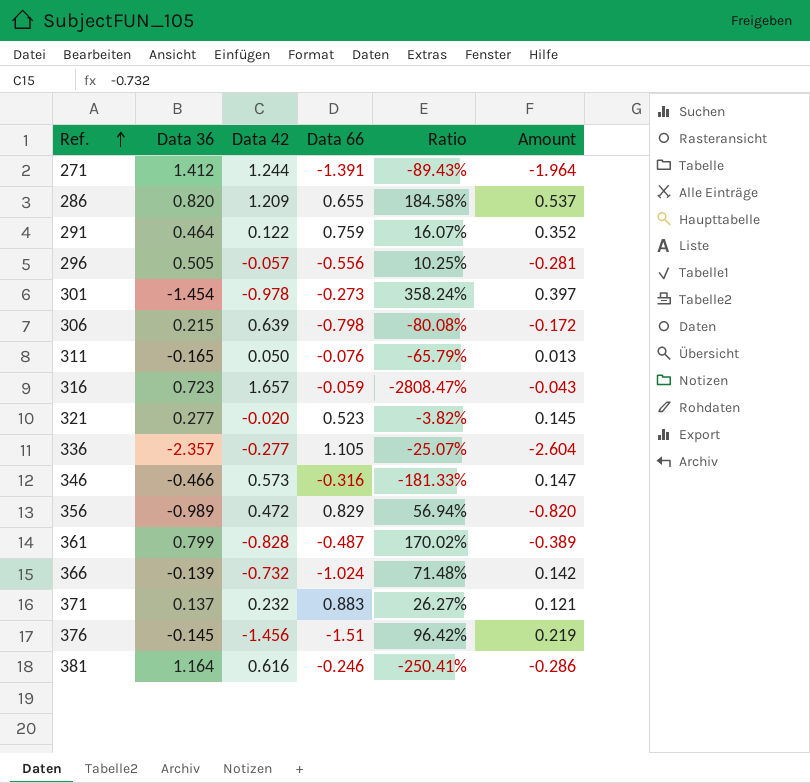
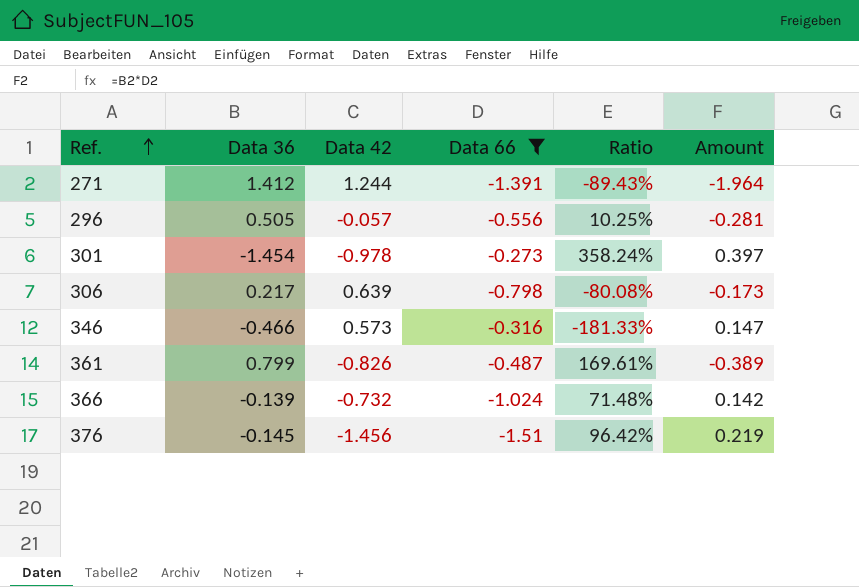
filter: none -> Data 66 <= -0.273
306 | Data 36: 0.215 -> 0.217
306 | Amount: -0.172 -> -0.173
361 | Data 42: -0.828 -> -0.826
361 | Ratio: 170.02% -> 169.61%

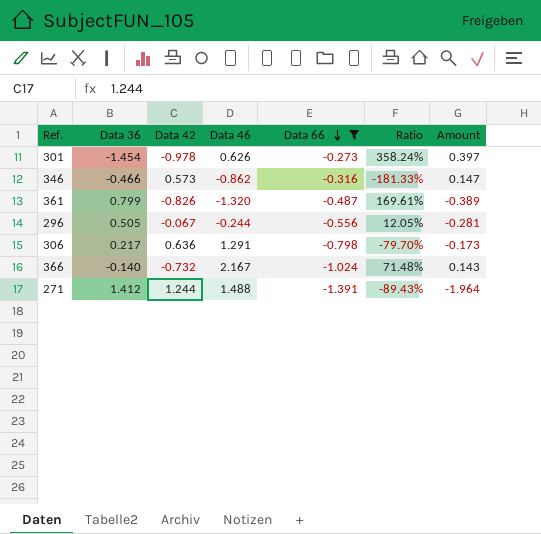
row order: Ref. ascending -> Data 66 descending
column Data 46 | position: none -> 4
row 376: -0.145 | -1.456 | -1.51 | 96.42% | 0.219 -> none
296 | Data 42: -0.057 -> -0.067
296 | Ratio: 10.25% -> 12.05%
306 | Data 42: 0.639 -> 0.636
306 | Ratio: -80.08% -> -79.70%
366 | Data 36: -0.139 -> -0.140
366 | Amount: 0.142 -> 0.143

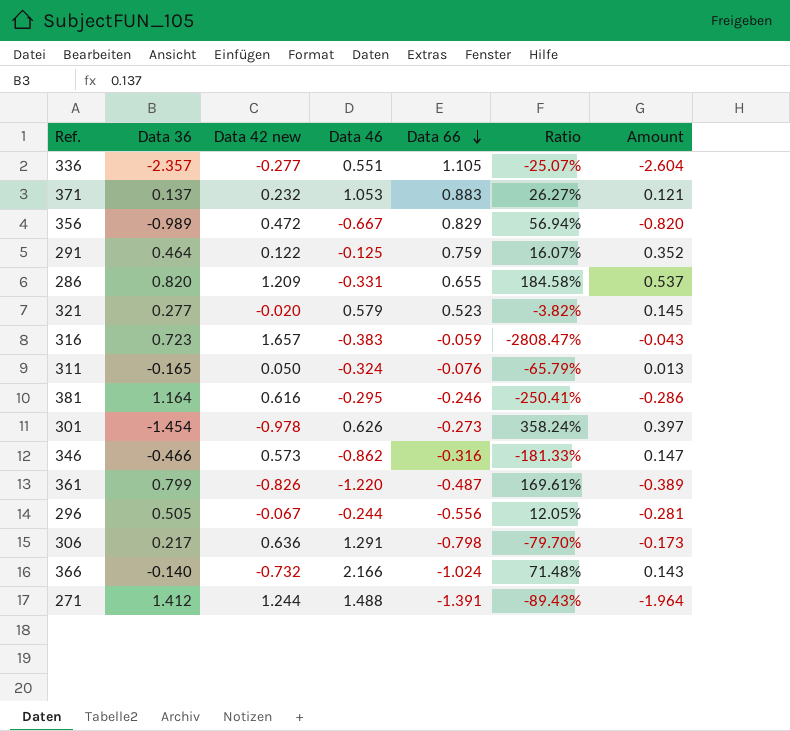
filter: Data 66 <= -0.273 -> none
column name: Data 42 -> Data 42 new
361 | Data 46: -1.320 -> -1.220
366 | Data 46: 2.167 -> 2.166

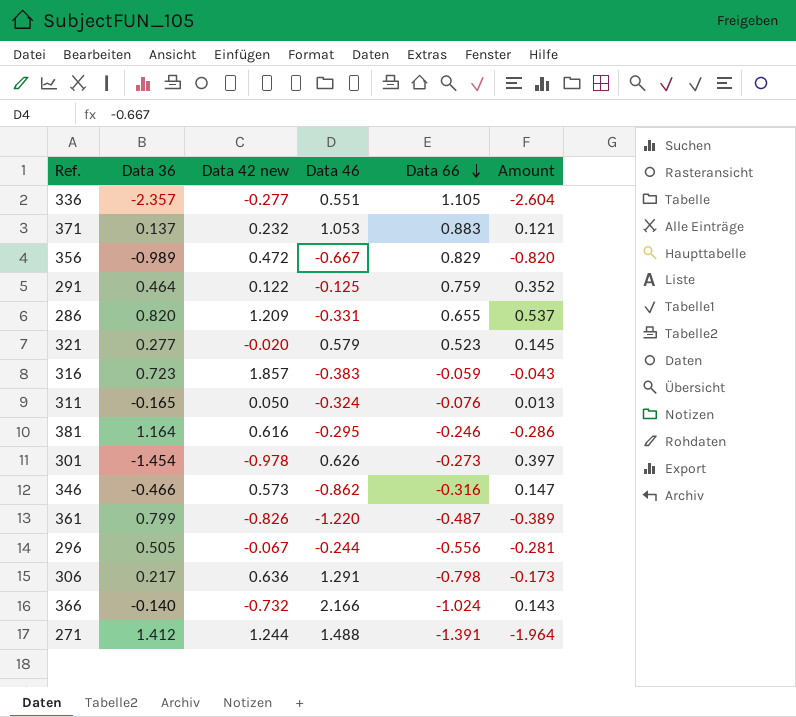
column Ratio | formula: [Data 42 new] / [Data 66] -> none
316 | Data 42 new: 1.657 -> 1.857

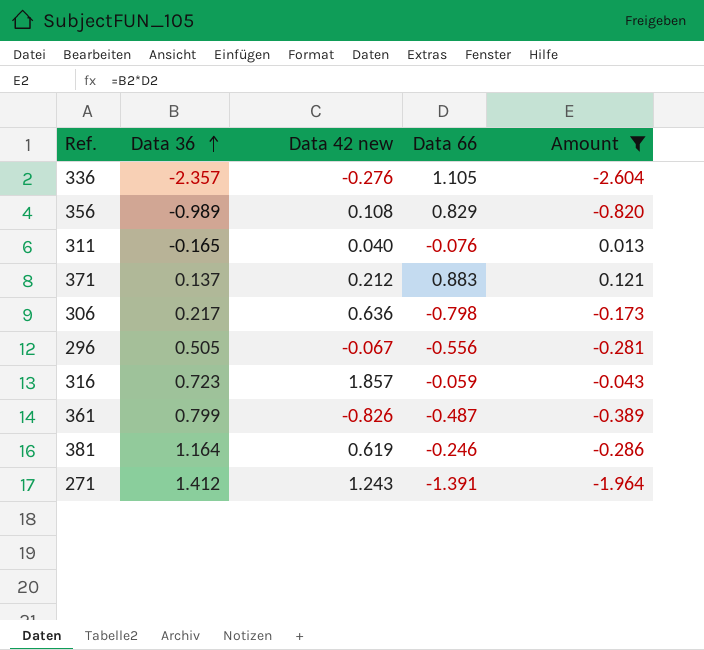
filter: none -> Amount <= 0.121
row order: Data 66 descending -> Data 36 ascending
column Data 46 | position: 4 -> none
336 | Data 42 new: -0.277 -> -0.276
356 | Data 42 new: 0.472 -> 0.108
311 | Data 42 new: 0.050 -> 0.040
371 | Data 42 new: 0.232 -> 0.212
381 | Data 42 new: 0.616 -> 0.619
271 | Data 42 new: 1.244 -> 1.243

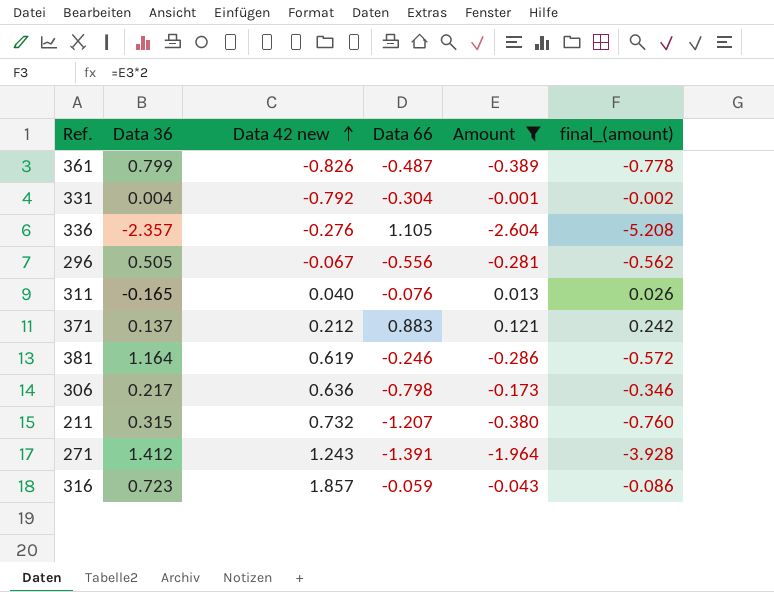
row order: Data 36 ascending -> Data 42 new ascending
column final_(amount) | formula: none -> [Amount] * 2
row 356: -0.989 | 0.108 | 0.829 | -0.820 -> none
row 331: none -> 0.004 | -0.792 | -0.304 | -0.001 | -0.002
row 211: none -> 0.315 | 0.732 | -1.207 | -0.380 | -0.760

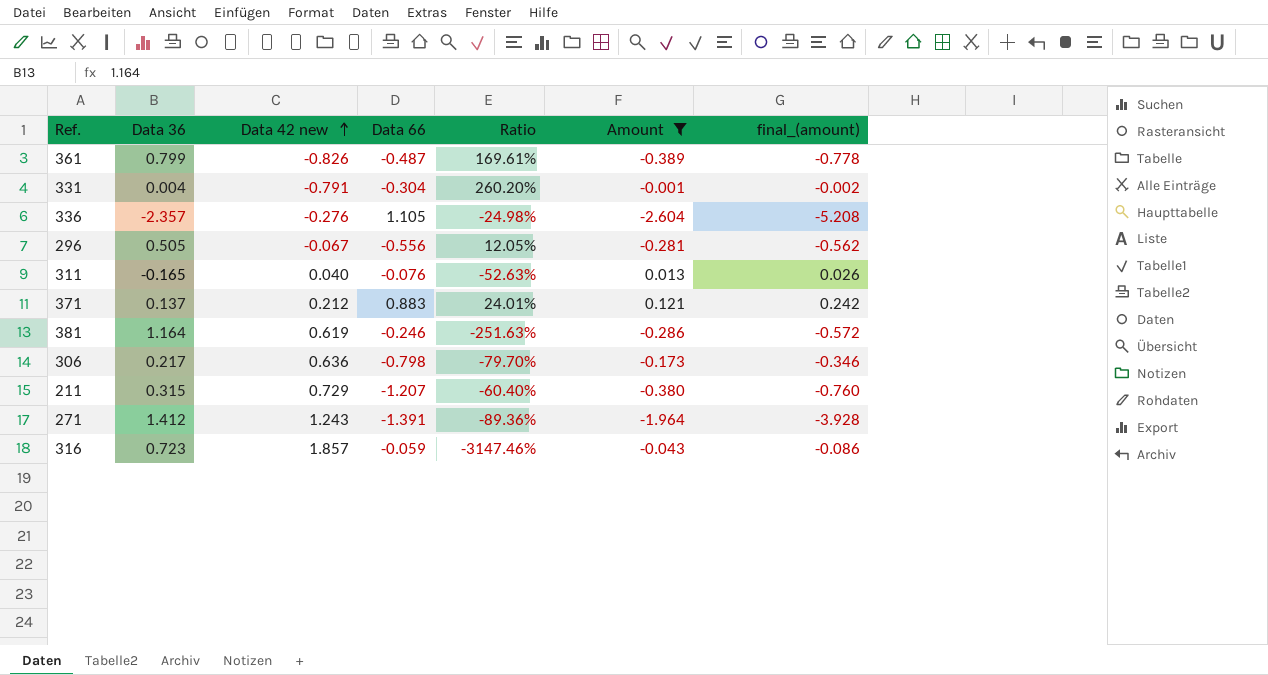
column Ratio | formula: none -> [Data 42 new] / [Data 66]
331 | Data 42 new: -0.792 -> -0.791
211 | Data 42 new: 0.732 -> 0.729

